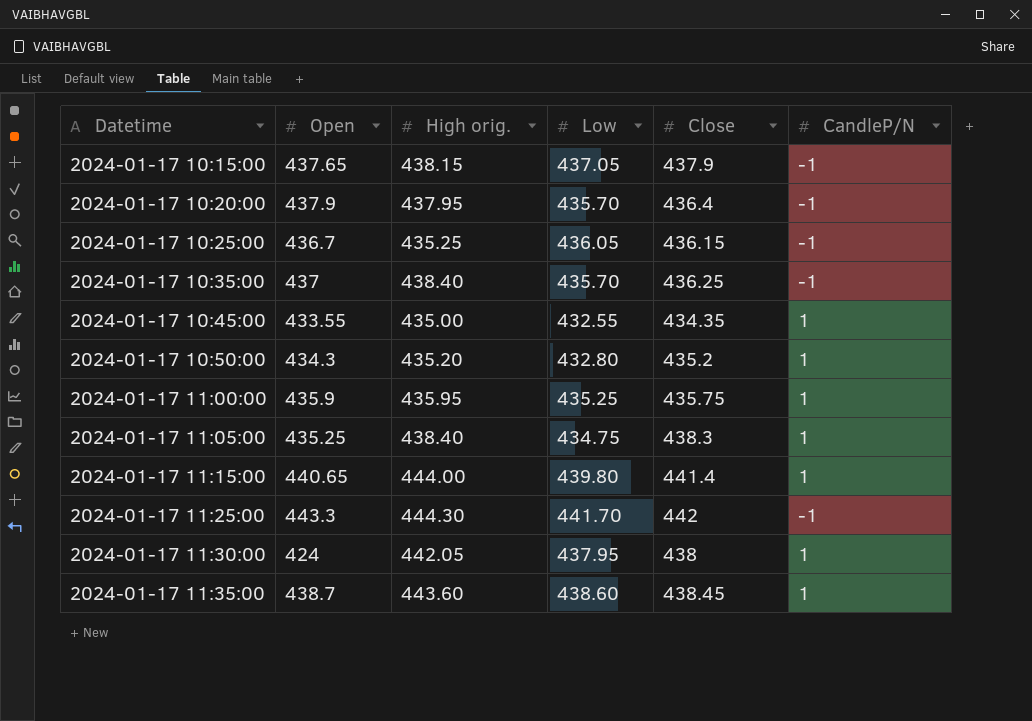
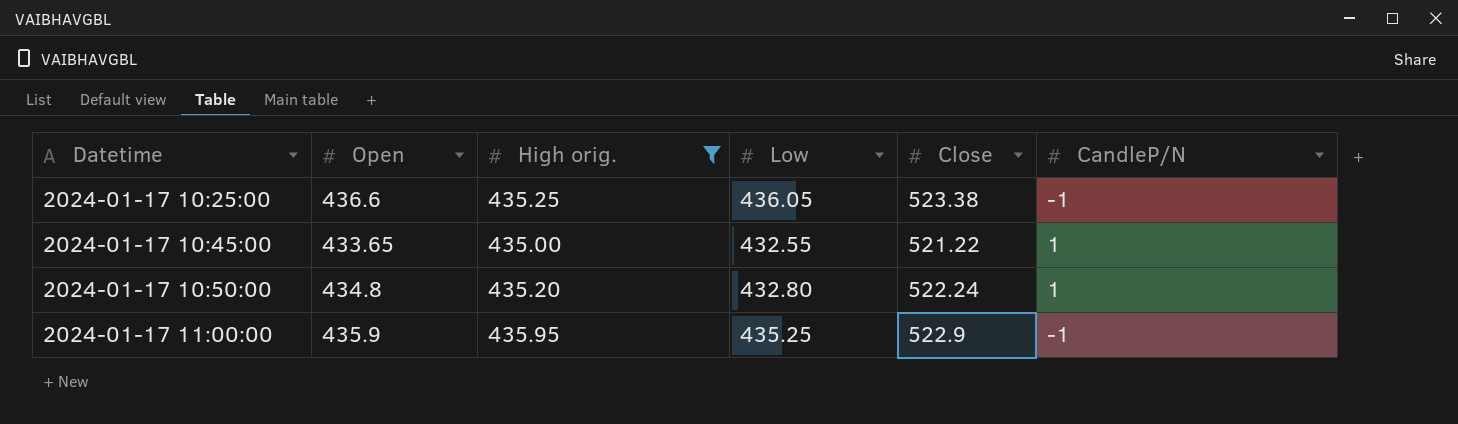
filter: none -> High orig. <= 435.95
2024-01-17 10:25:00 | Open: 436.7 -> 436.6
2024-01-17 10:25:00 | Close: 436.15 -> 523.38
2024-01-17 10:45:00 | Open: 433.55 -> 433.65
2024-01-17 10:45:00 | Close: 434.35 -> 521.22
2024-01-17 10:50:00 | Open: 434.3 -> 434.8
2024-01-17 10:50:00 | Close: 435.2 -> 522.24
2024-01-17 11:00:00 | Close: 435.75 -> 522.9
2024-01-17 11:00:00 | CandleP/N: 1 -> -1

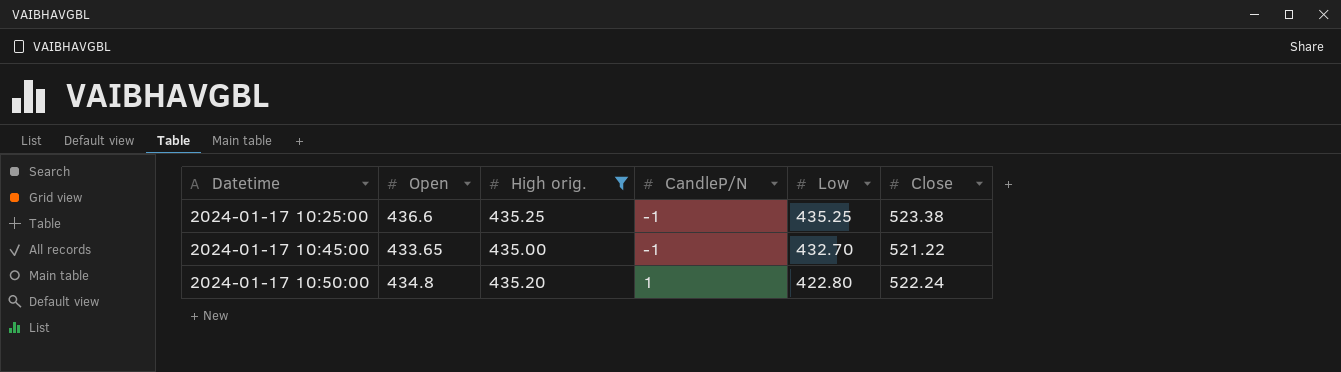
column CandleP/N | position: 6 -> 4
row 2024-01-17 11:00:00: 435.9 | 435.95 | 435.25 | 522.9 | -1 -> none
2024-01-17 10:25:00 | Low: 436.05 -> 435.25
2024-01-17 10:45:00 | CandleP/N: 1 -> -1
2024-01-17 10:45:00 | Low: 432.55 -> 432.70
2024-01-17 10:50:00 | Low: 432.80 -> 422.80

